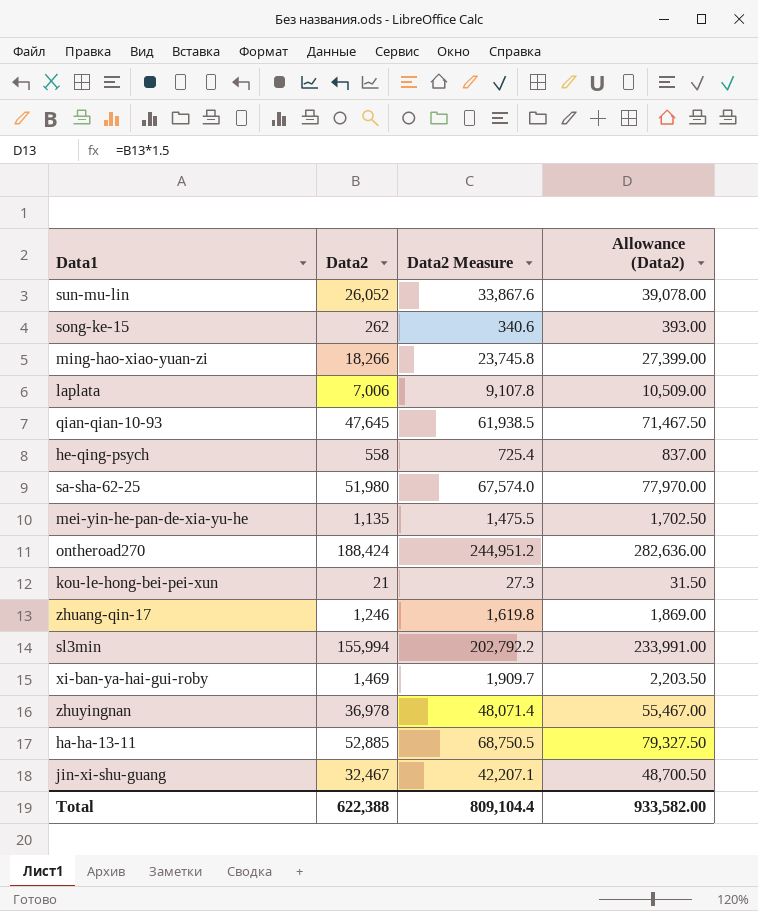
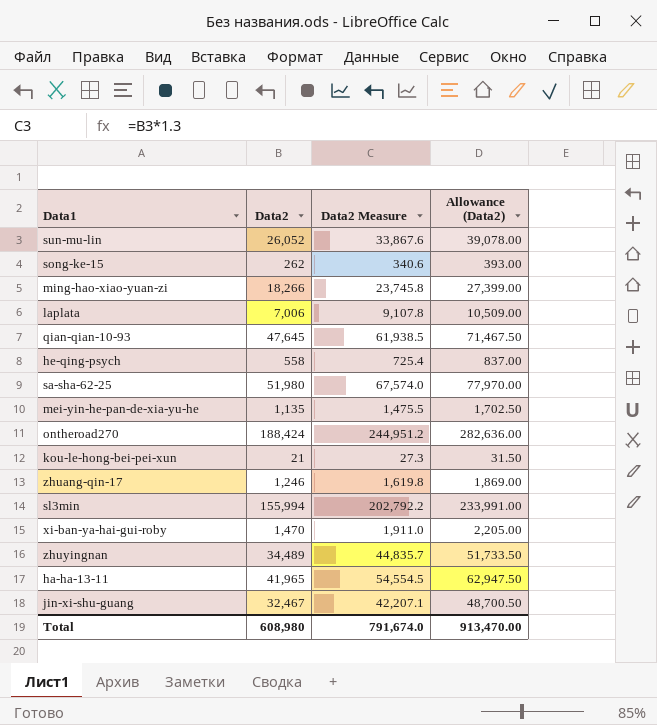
xi-ban-ya-hai-gui-roby | Data2: 1,469 -> 1,470
xi-ban-ya-hai-gui-roby | Data2 Measure: 1,909.7 -> 1,911.0
xi-ban-ya-hai-gui-roby | Allowance (Data2): 2,203.50 -> 2,205.00
zhuyingnan | Data2: 36,978 -> 34,489
zhuyingnan | Data2 Measure: 48,071.4 -> 44,835.7
zhuyingnan | Allowance (Data2): 55,467.00 -> 51,733.50
ha-ha-13-11 | Data2: 52,885 -> 41,965
ha-ha-13-11 | Data2 Measure: 68,750.5 -> 54,554.5
ha-ha-13-11 | Allowance (Data2): 79,327.50 -> 62,947.50
Total | Data2: 622,388 -> 608,980
Total | Data2 Measure: 809,104.4 -> 791,674.0
Total | Allowance (Data2): 933,582.00 -> 913,470.00

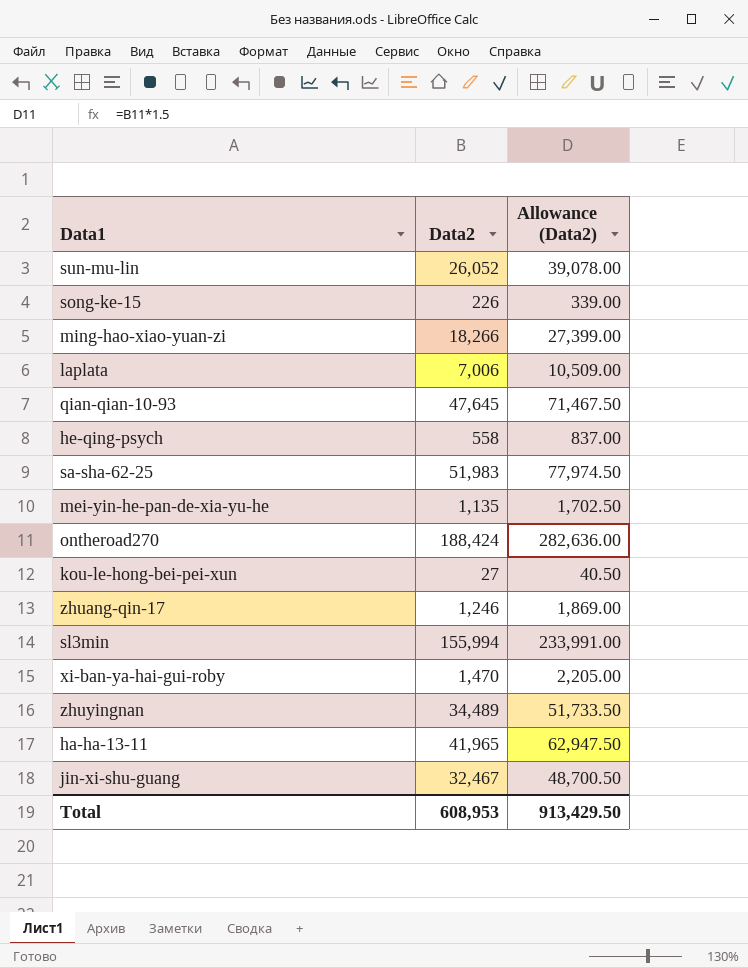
column Data2 Measure | formula: [Data2] * 1.3 -> none
song-ke-15 | Data2: 262 -> 226
song-ke-15 | Allowance (Data2): 393.00 -> 339.00
sa-sha-62-25 | Data2: 51,980 -> 51,983
sa-sha-62-25 | Allowance (Data2): 77,970.00 -> 77,974.50
kou-le-hong-bei-pei-xun | Data2: 21 -> 27
kou-le-hong-bei-pei-xun | Allowance (Data2): 31.50 -> 40.50
Total | Data2: 608,980 -> 608,953
Total | Allowance (Data2): 913,470.00 -> 913,429.50

